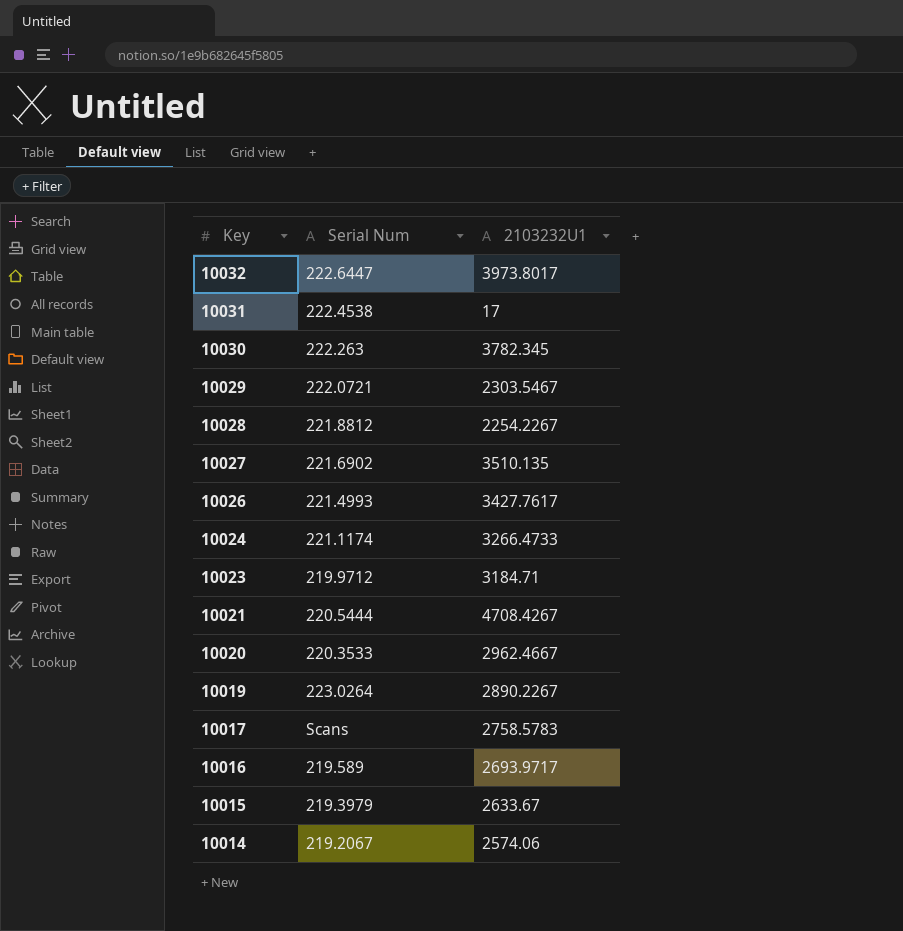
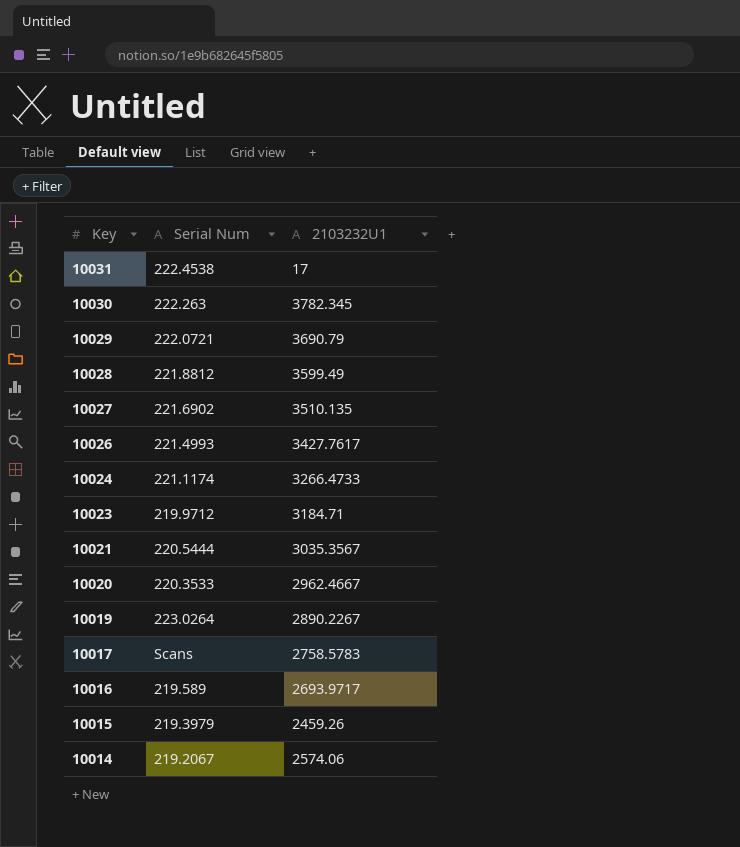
row 10032: 222.6447 | 3973.8017 -> none
10029 | 2103232U1: 2303.5467 -> 3690.79
10028 | 2103232U1: 2254.2267 -> 3599.49
10021 | 2103232U1: 4708.4267 -> 3035.3567
10015 | 2103232U1: 2633.67 -> 2459.26

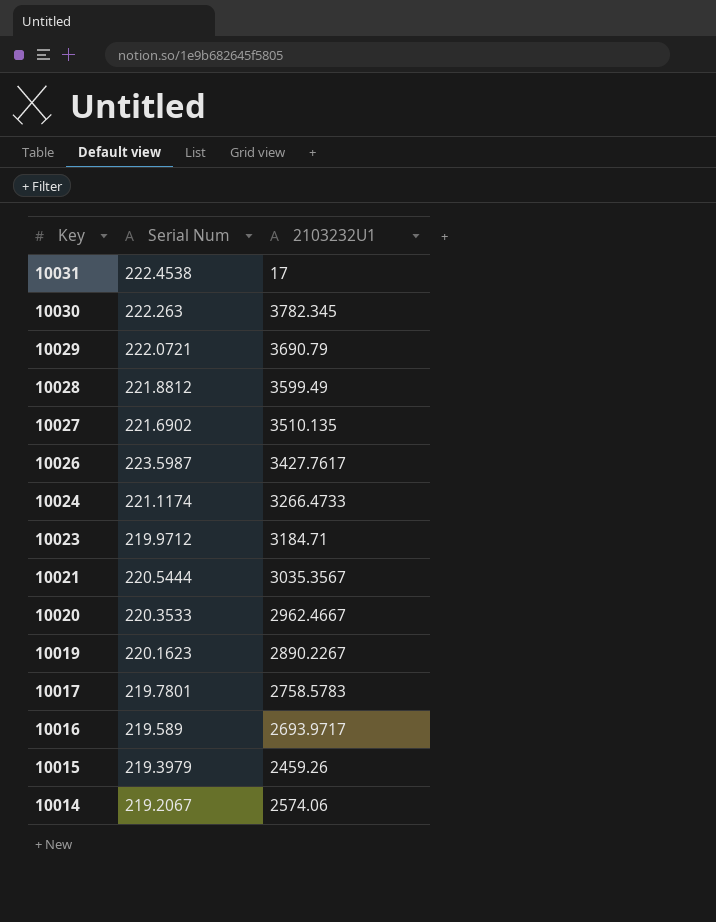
10026 | Serial Num: 221.4993 -> 223.5987
10019 | Serial Num: 223.0264 -> 220.1623
10017 | Serial Num: Scans -> 219.7801

